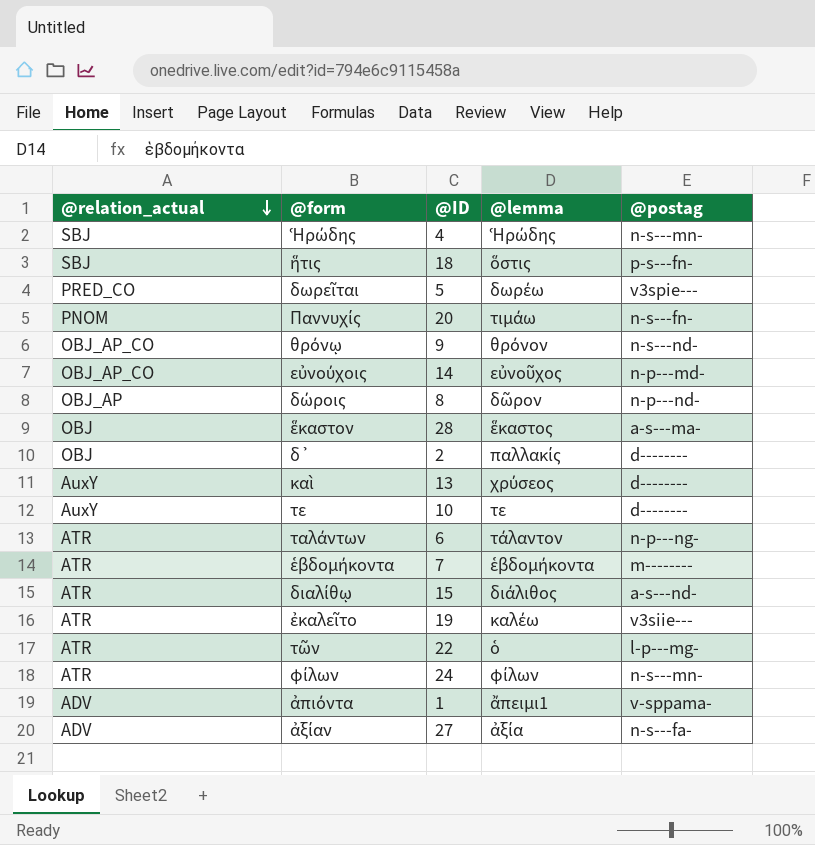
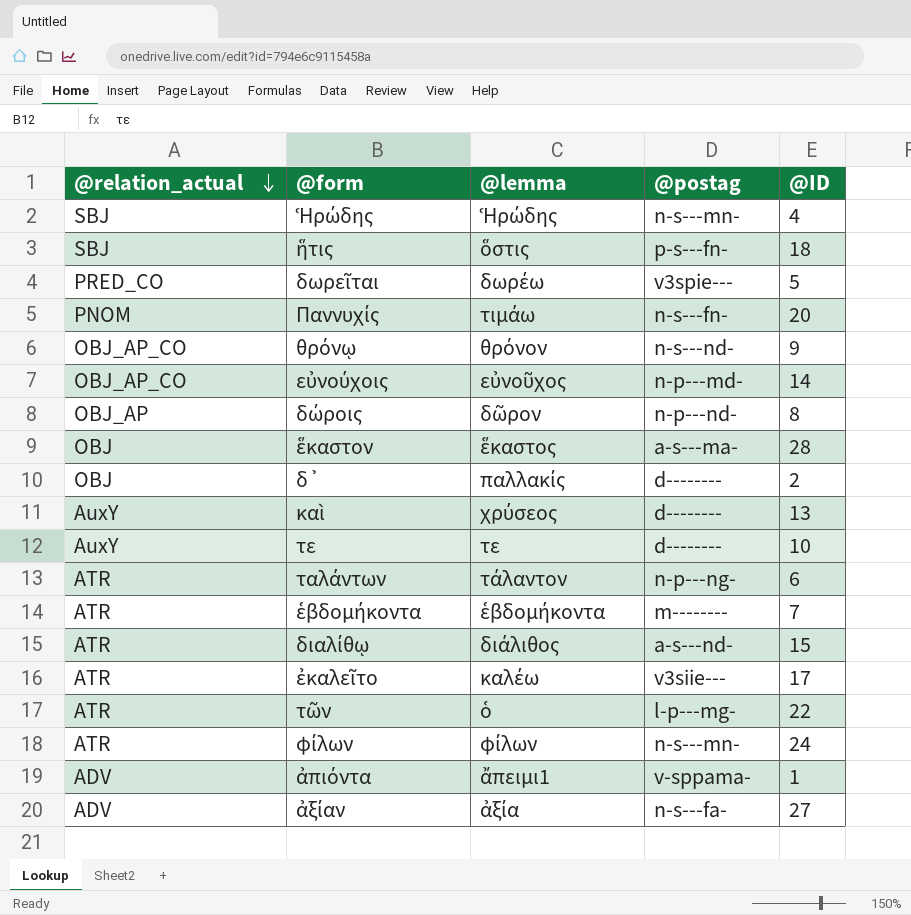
column @ID | position: 3 -> 5
ἐκαλεῖτο | @ID: 19 -> 17

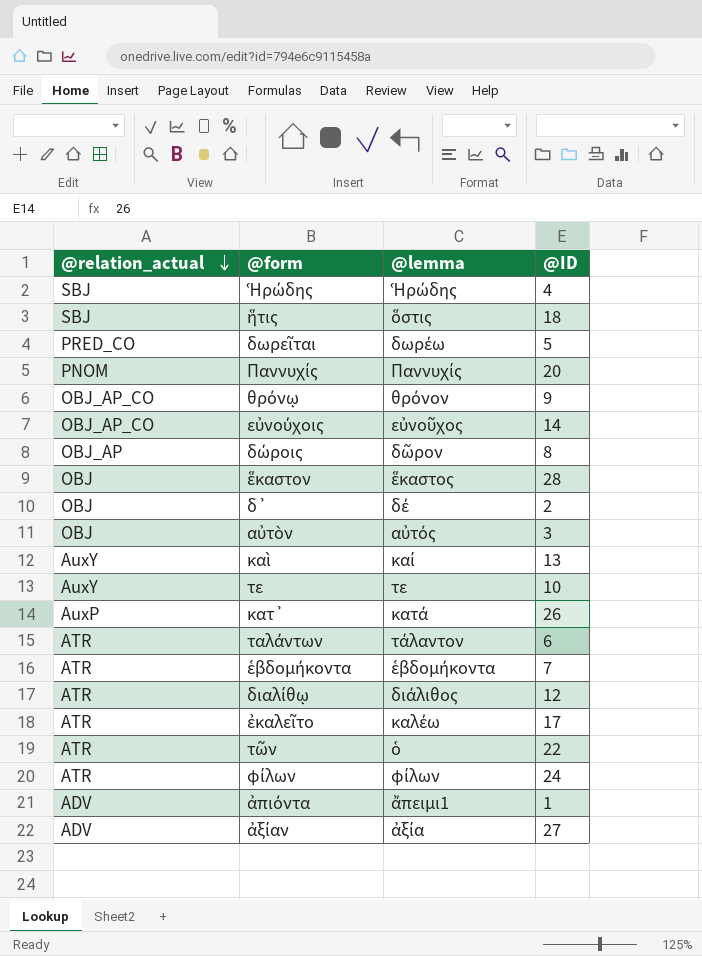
column @postag | position: 4 -> none
Παννυχίς | @lemma: τιμάω -> Παννυχίς
δ᾽ | @lemma: παλλακίς -> δέ
row αὐτὸν: none -> OBJ | αὐτός | 3
καὶ | @lemma: χρύσεος -> καί
row κατ᾽: none -> AuxP | κατά | 26
διαλίθῳ | @ID: 15 -> 12

